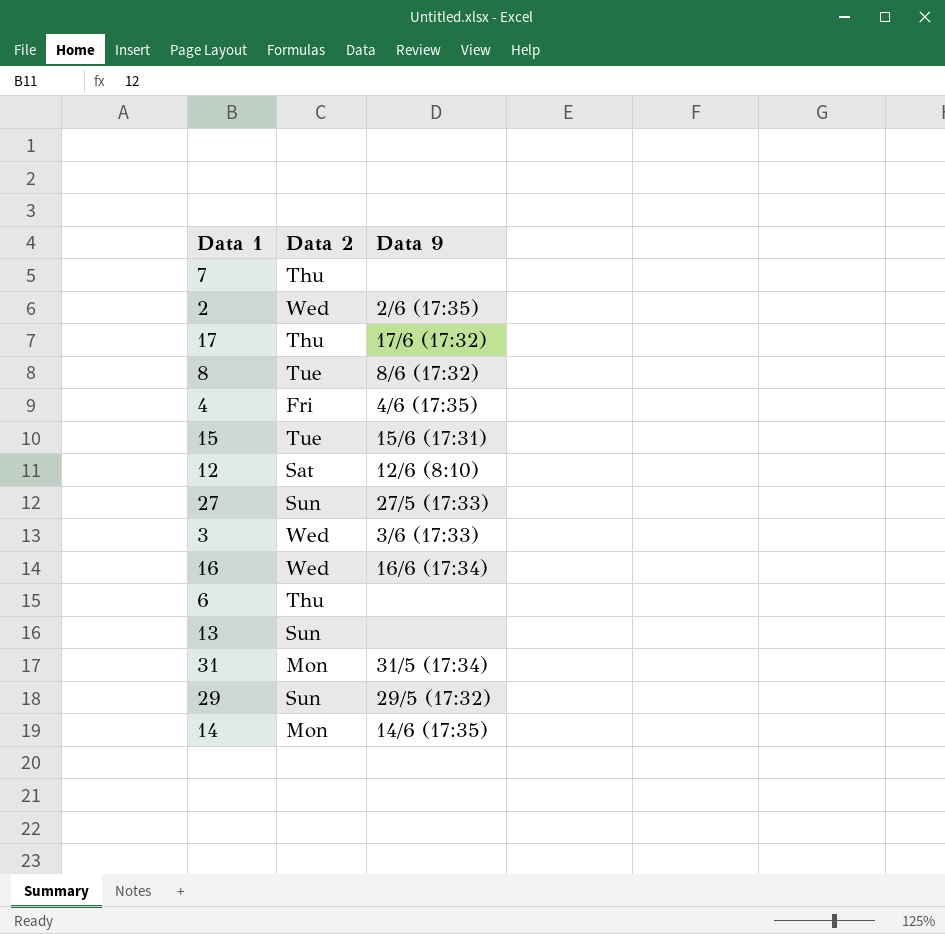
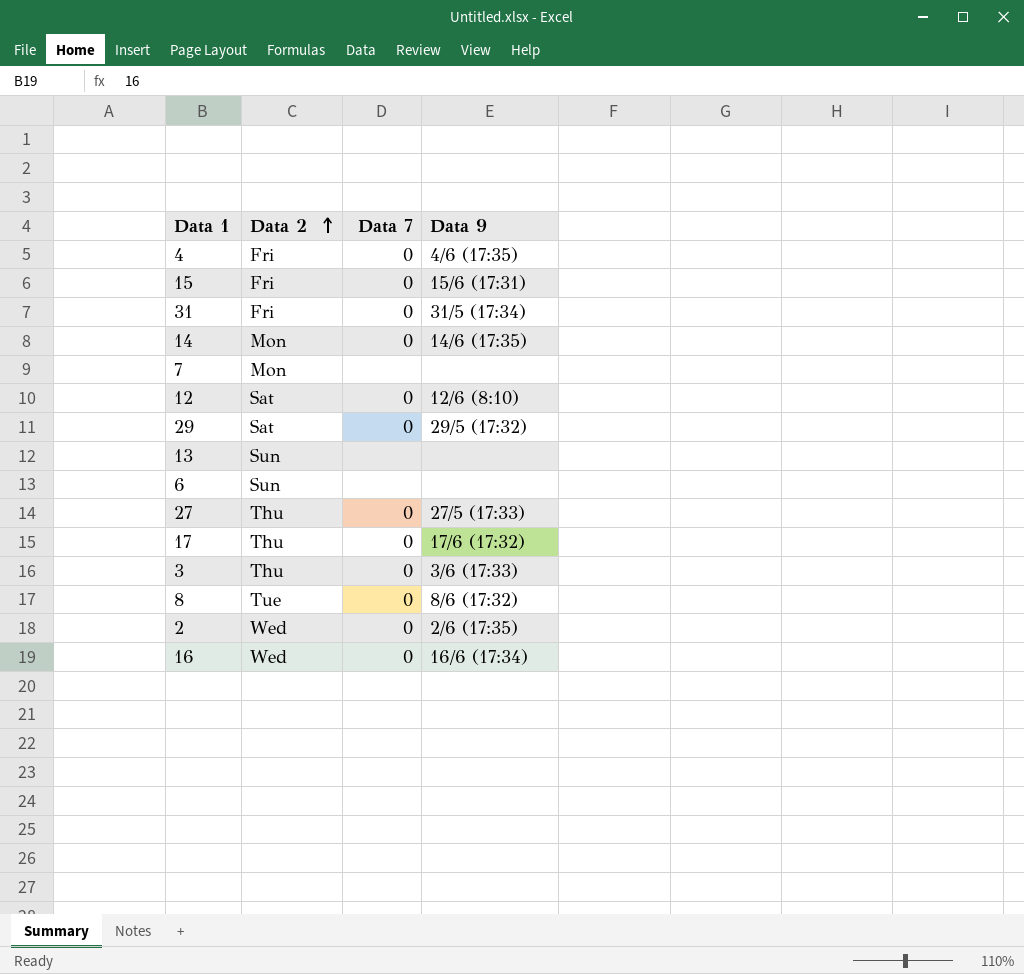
row order: none -> Data 2 ascending
column Data 7 | position: none -> 3
15 | Data 2: Tue -> Fri
31 | Data 2: Mon -> Fri
7 | Data 2: Thu -> Mon
29 | Data 2: Sun -> Sat
6 | Data 2: Thu -> Sun
27 | Data 2: Sun -> Thu
3 | Data 2: Wed -> Thu

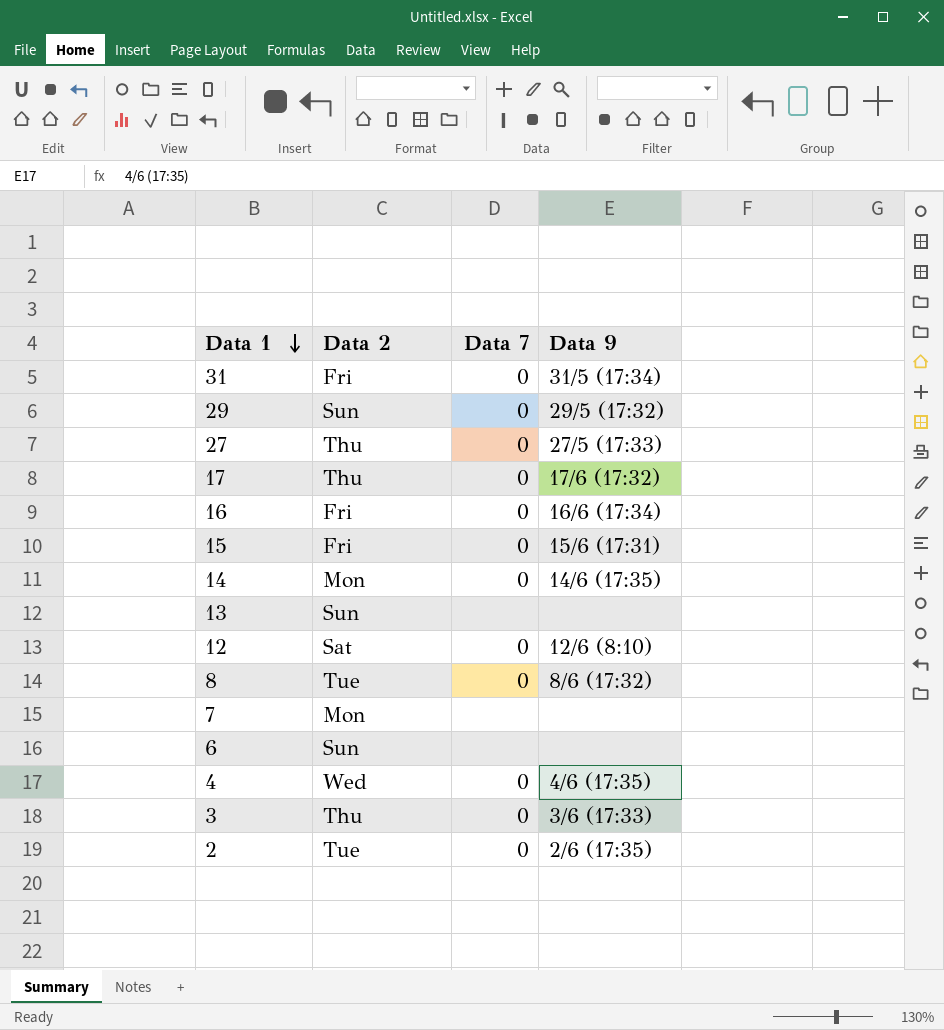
row order: Data 2 ascending -> Data 1 descending
29 | Data 2: Sat -> Sun
16 | Data 2: Wed -> Fri
4 | Data 2: Fri -> Wed
2 | Data 2: Wed -> Tue

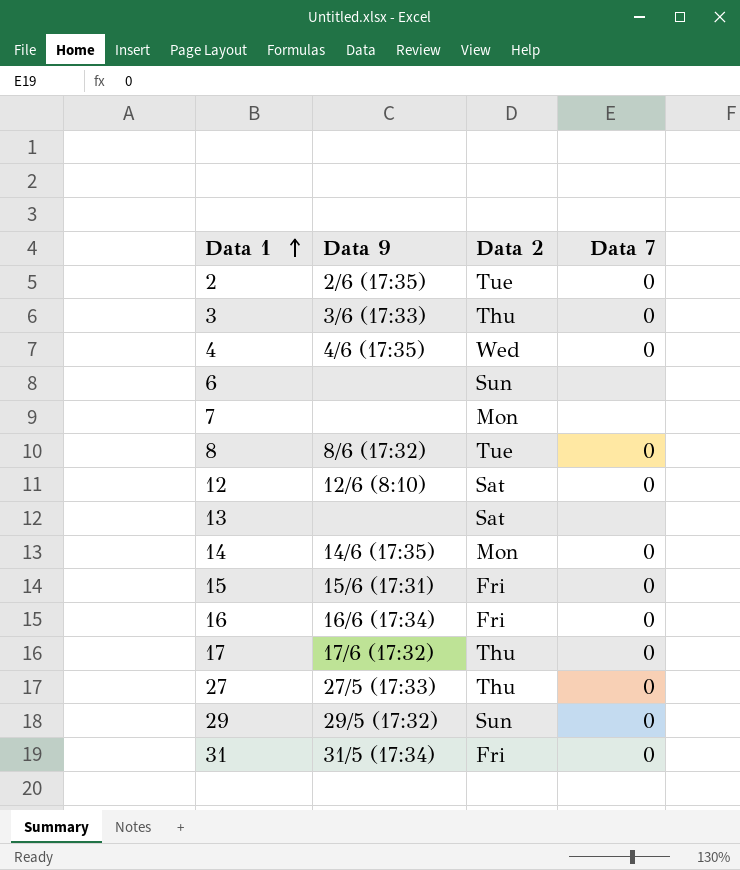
row order: Data 1 descending -> Data 1 ascending
column Data 9 | position: 4 -> 2
13 | Data 2: Sun -> Sat

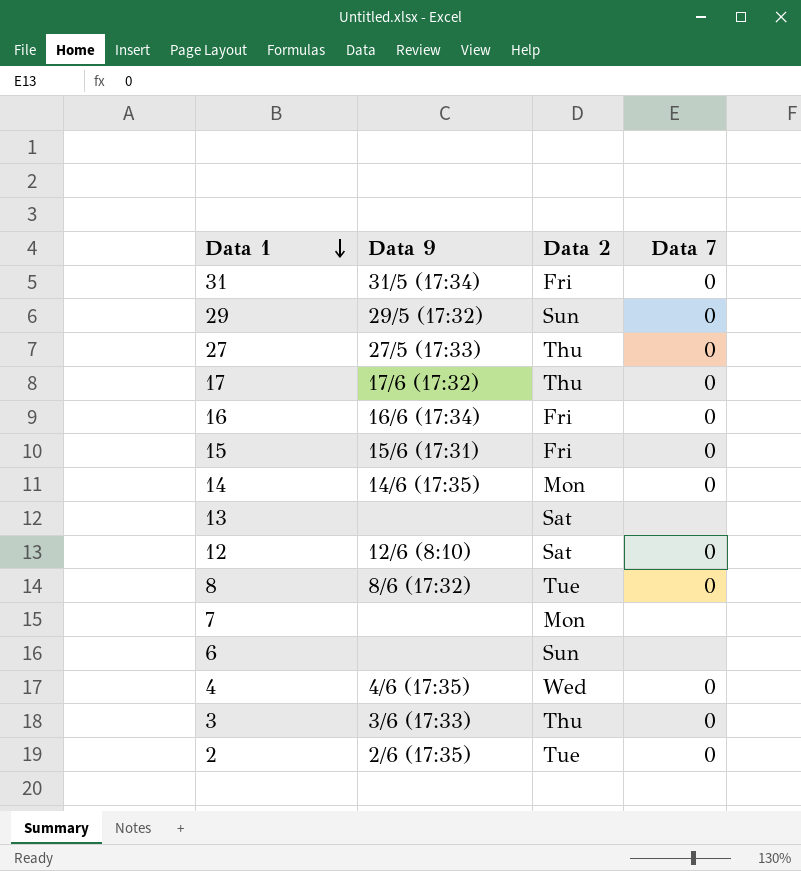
row order: Data 1 ascending -> Data 1 descending

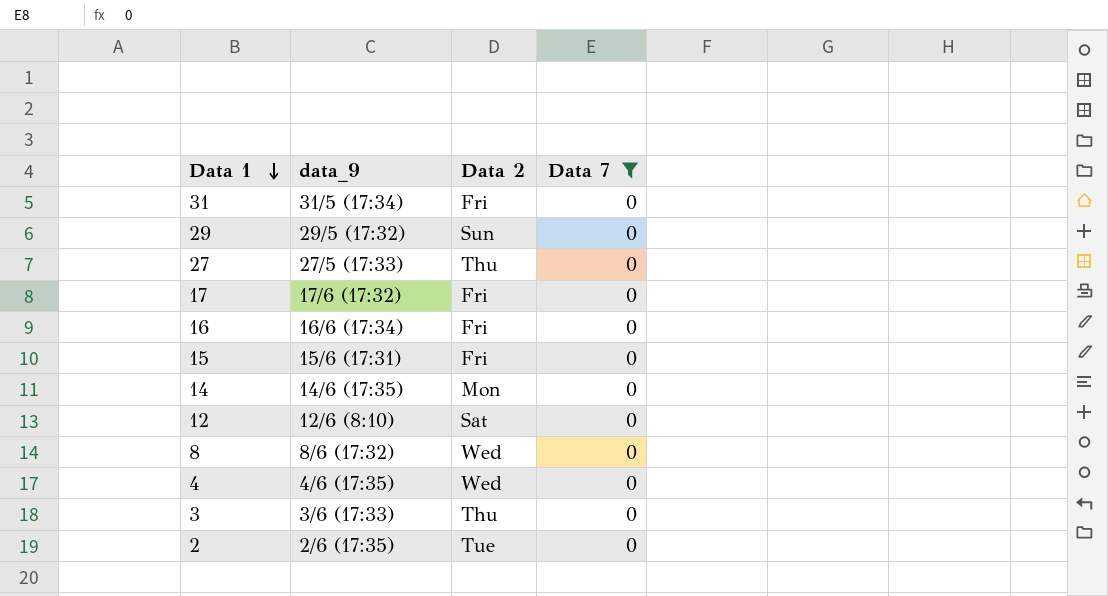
filter: none -> Data 7 = 0
column name: Data 9 -> data_9
17 | Data 2: Thu -> Fri
8 | Data 2: Tue -> Wed

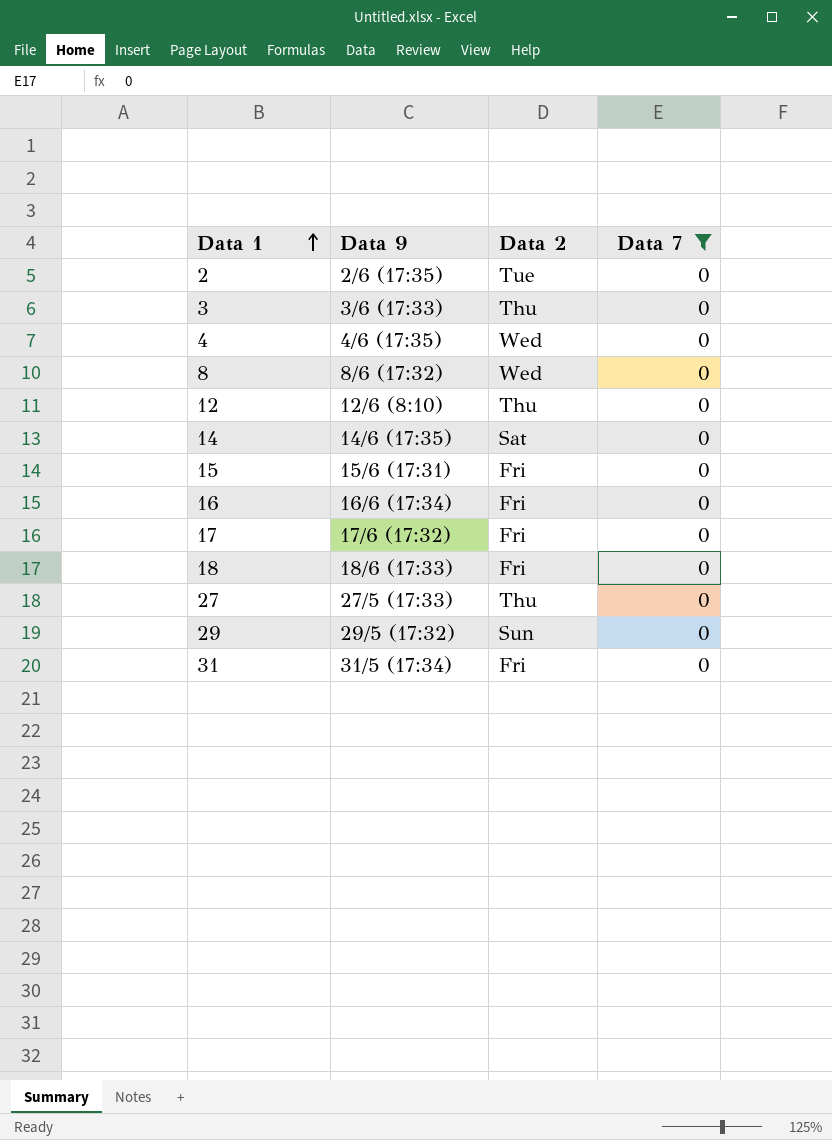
row order: Data 1 descending -> Data 1 ascending
column name: data_9 -> Data 9
12 | Data 2: Sat -> Thu
14 | Data 2: Mon -> Sat
row 18: none -> 18/6 (17:33) | Fri | 0

